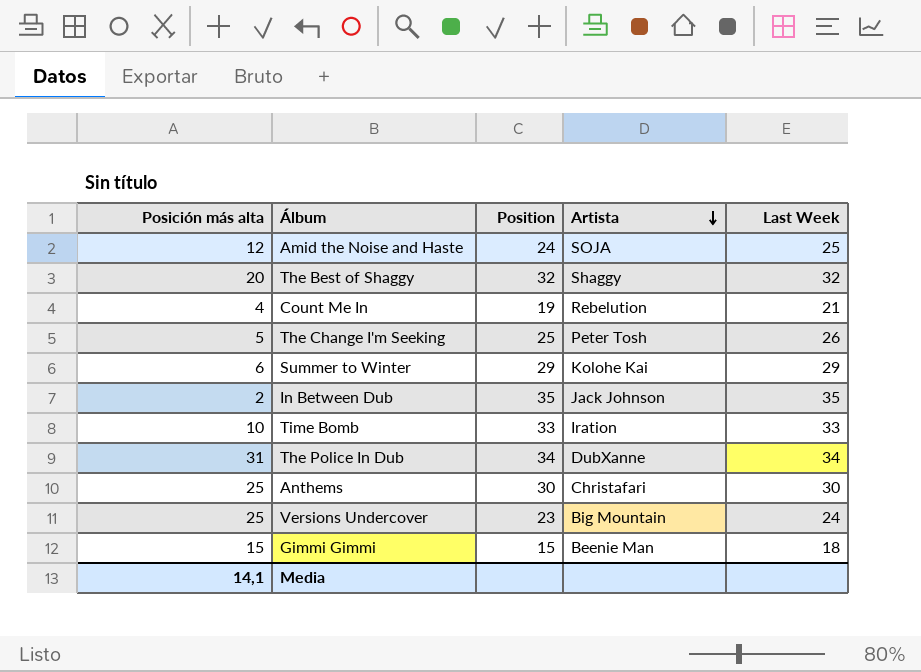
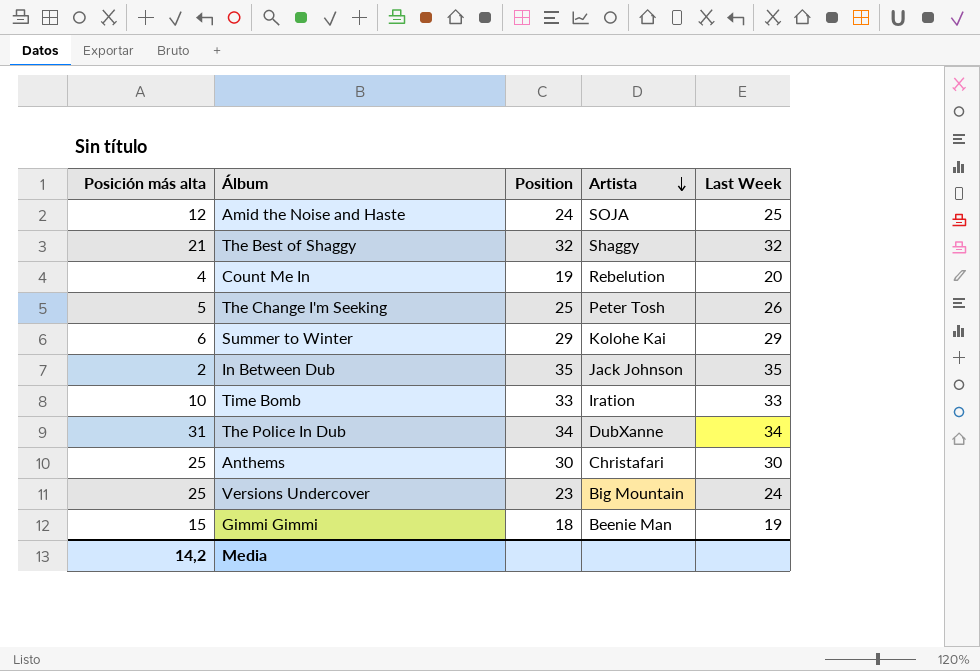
The Best of Shaggy | Posición más alta: 20 -> 21
Count Me In | Last Week: 21 -> 20
Gimmi Gimmi | Position: 15 -> 18
Gimmi Gimmi | Last Week: 18 -> 19
Media | Posición más alta: 14,1 -> 14,2

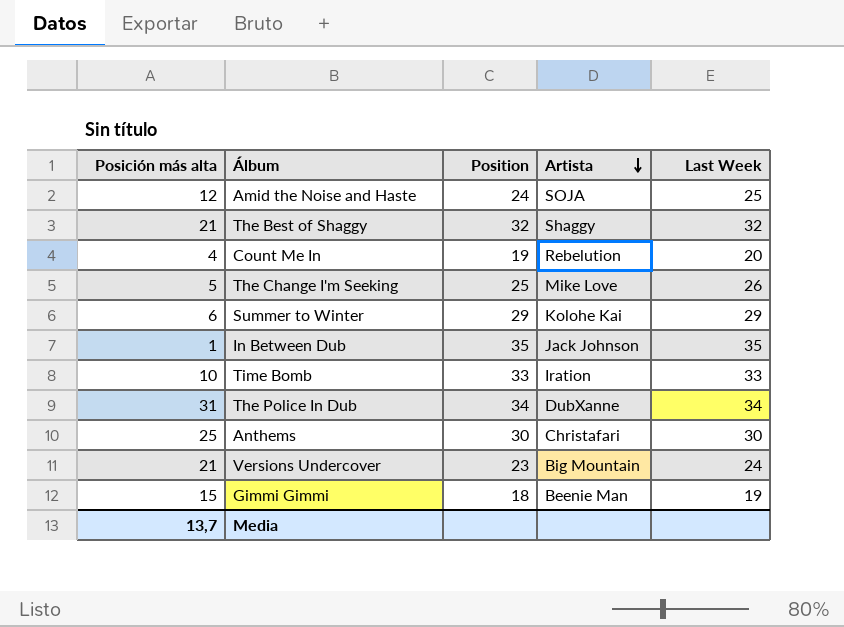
The Change I'm Seeking | Artista: Peter Tosh -> Mike Love
In Between Dub | Posición más alta: 2 -> 1
Versions Undercover | Posición más alta: 25 -> 21
Media | Posición más alta: 14,2 -> 13,7

